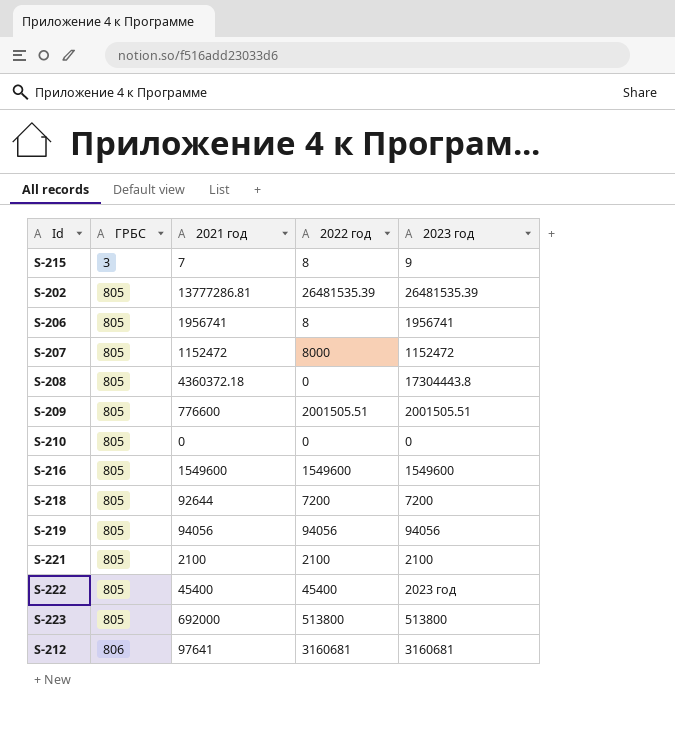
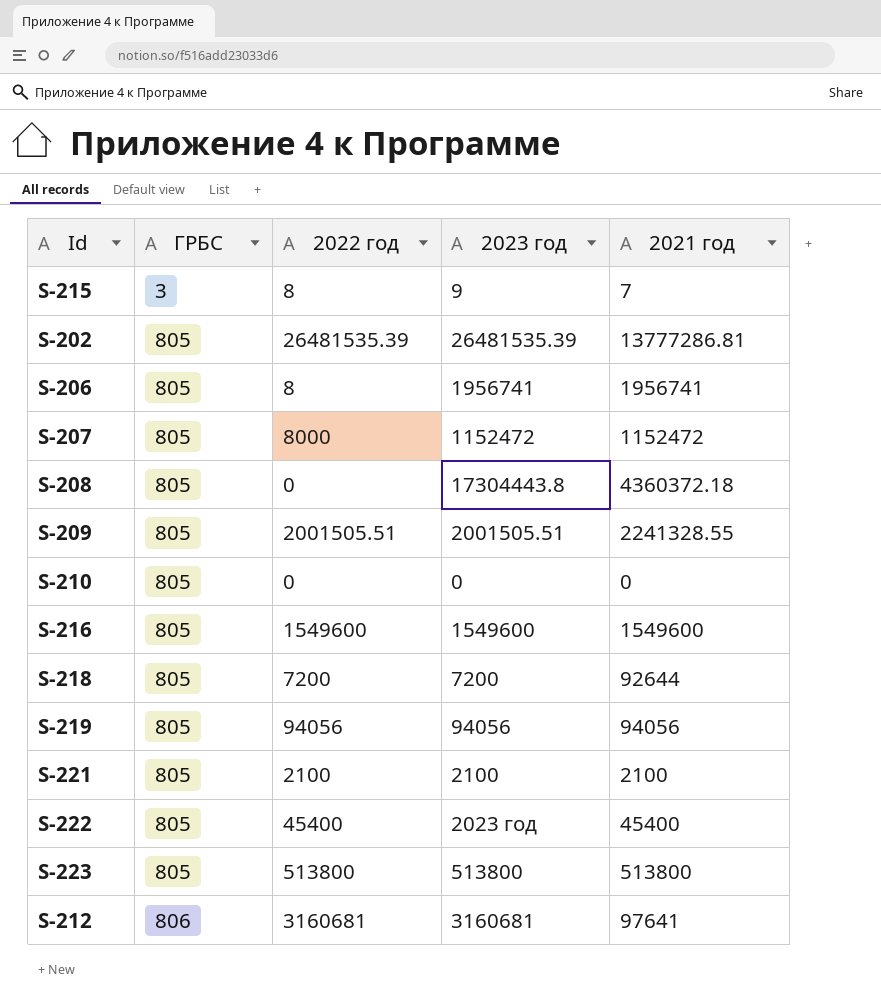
column 2021 год | position: 3 -> 5
S-209 | 2021 год: 776600 -> 2241328.55
S-223 | 2021 год: 692000 -> 513800

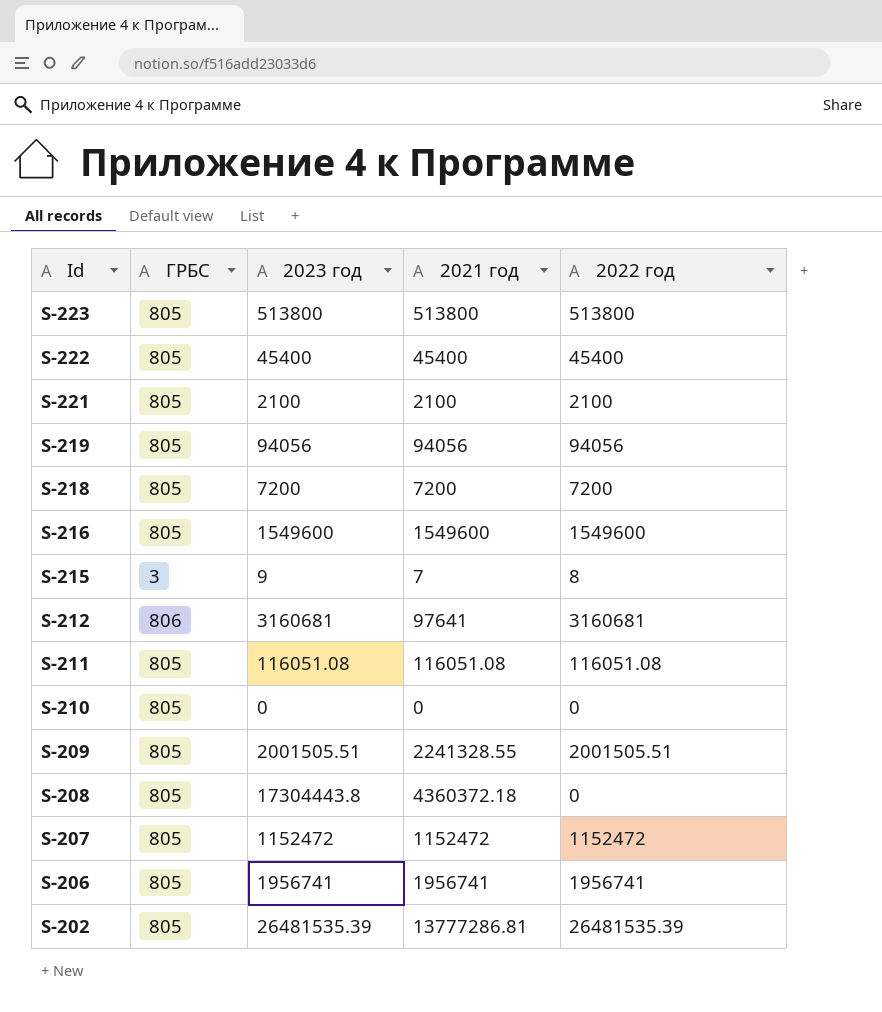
row order: ГРБС ascending -> Id descending
column 2022 год | position: 3 -> 5
S-222 | 2023 год: 2023 год -> 45400
S-218 | 2021 год: 92644 -> 7200
row S-211: none -> 805 | 116051.08 | 116051.08 | 116051.08
S-207 | 2022 год: 8000 -> 1152472
S-206 | 2022 год: 8 -> 1956741

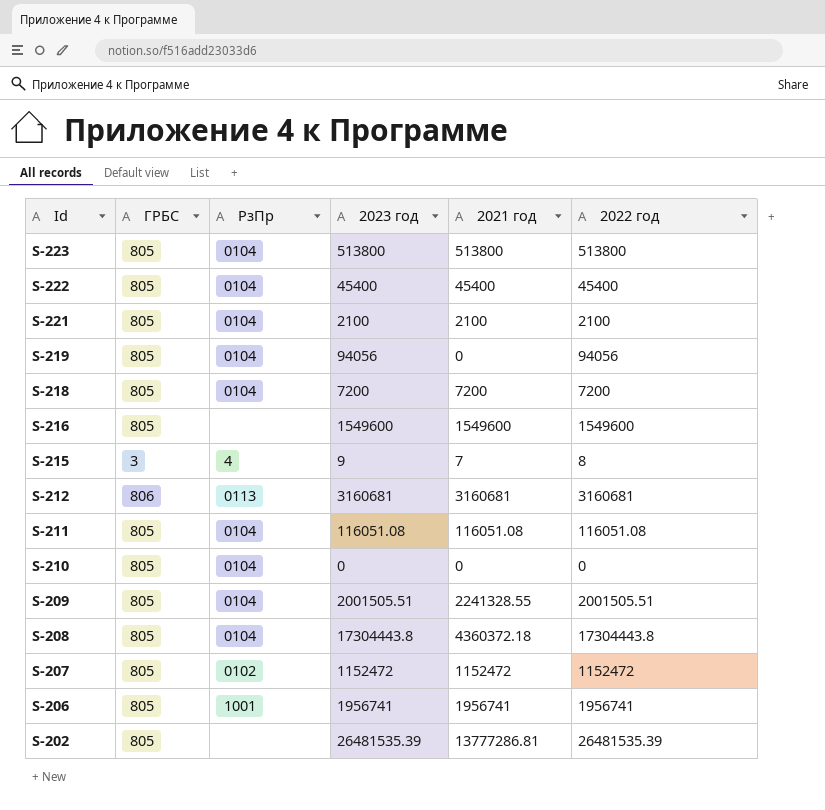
column РзПр | position: none -> 3
S-219 | 2021 год: 94056 -> 0
S-212 | 2021 год: 97641 -> 3160681
S-208 | 2022 год: 0 -> 17304443.8

